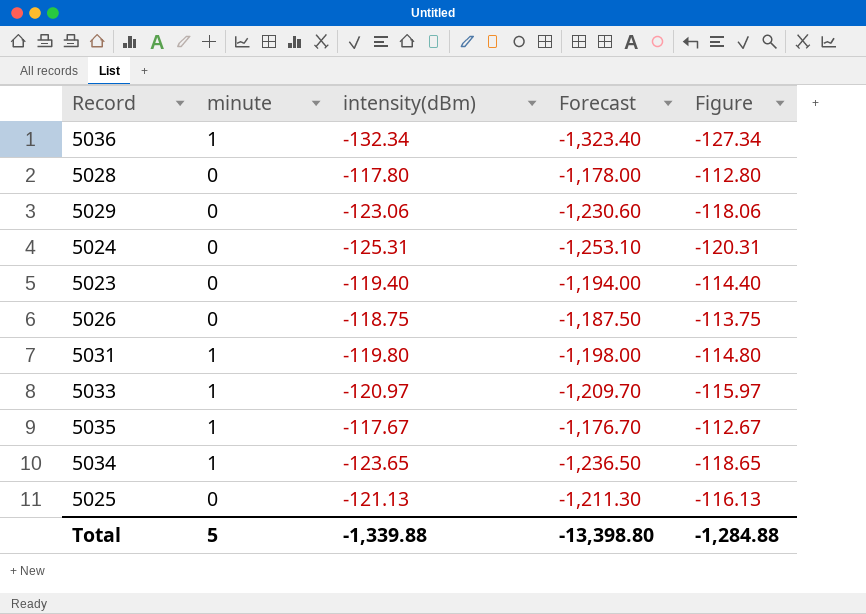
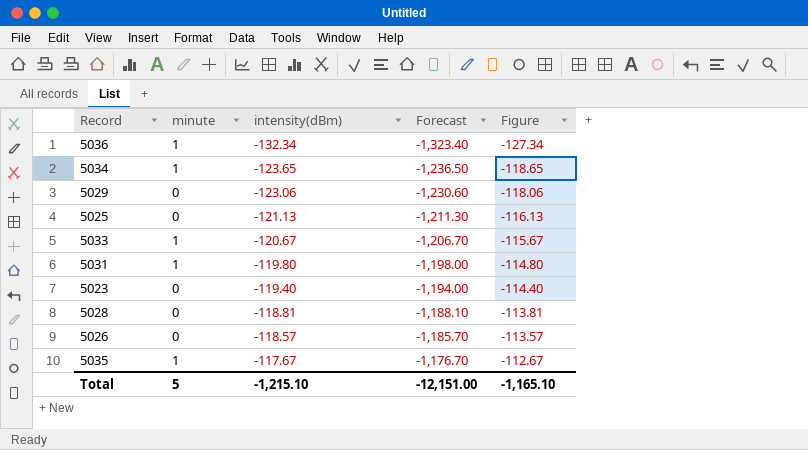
row order: none -> intensity(dBm) ascending
row 5024: 0 | -125.31 | -1,253.10 | -120.31 -> none
5033 | intensity(dBm): -120.97 -> -120.67
5033 | Forecast: -1,209.70 -> -1,206.70
5033 | Figure: -115.97 -> -115.67
5028 | intensity(dBm): -117.80 -> -118.81
5028 | Forecast: -1,178.00 -> -1,188.10
5028 | Figure: -112.80 -> -113.81
5026 | intensity(dBm): -118.75 -> -118.57
5026 | Forecast: -1,187.50 -> -1,185.70
5026 | Figure: -113.75 -> -113.57
Total | intensity(dBm): -1,339.88 -> -1,215.10
Total | Forecast: -13,398.80 -> -12,151.00
Total | Figure: -1,284.88 -> -1,165.10

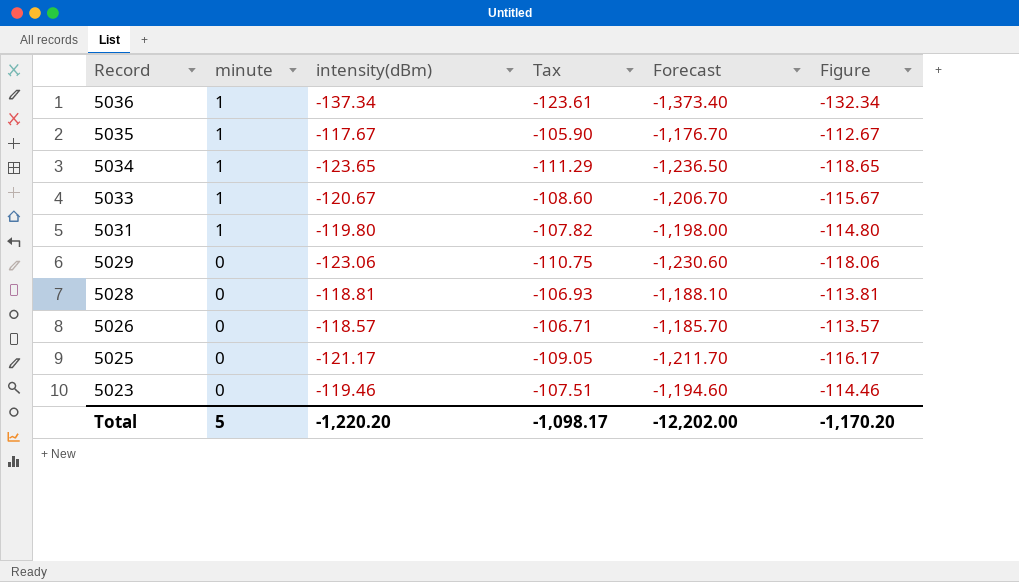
row order: intensity(dBm) ascending -> Record descending
column Tax | formula: none -> [intensity(dBm)] * 0.9
5036 | intensity(dBm): -132.34 -> -137.34
5036 | Forecast: -1,323.40 -> -1,373.40
5036 | Figure: -127.34 -> -132.34
5025 | intensity(dBm): -121.13 -> -121.17
5025 | Forecast: -1,211.30 -> -1,211.70
5025 | Figure: -116.13 -> -116.17
5023 | intensity(dBm): -119.40 -> -119.46
5023 | Forecast: -1,194.00 -> -1,194.60
5023 | Figure: -114.40 -> -114.46
Total | intensity(dBm): -1,215.10 -> -1,220.20
Total | Forecast: -12,151.00 -> -12,202.00
Total | Figure: -1,165.10 -> -1,170.20

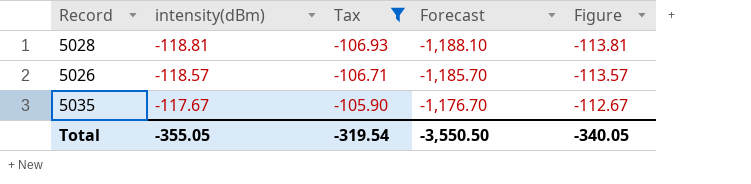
filter: none -> Tax >= -106.93
row order: Record descending -> intensity(dBm) ascending
column minute | position: 2 -> none
Total | intensity(dBm): -1,220.20 -> -355.05
Total | Tax: -1,098.17 -> -319.54
Total | Forecast: -12,202.00 -> -3,550.50
Total | Figure: -1,170.20 -> -340.05

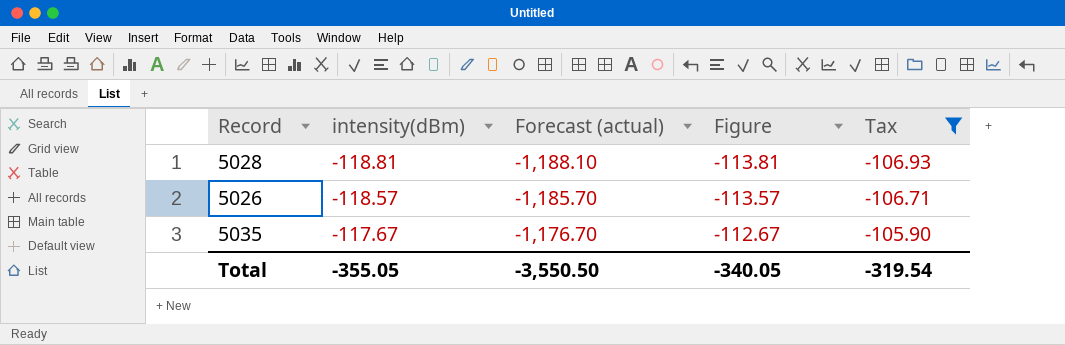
column name: Forecast -> Forecast (actual)
column Tax | position: 3 -> 5

